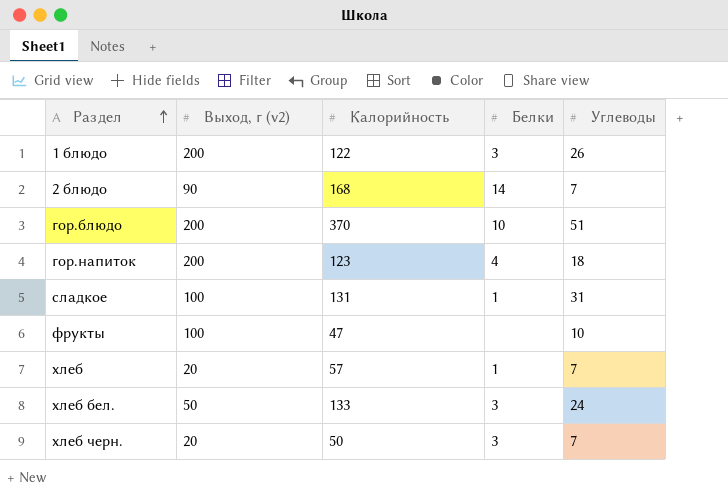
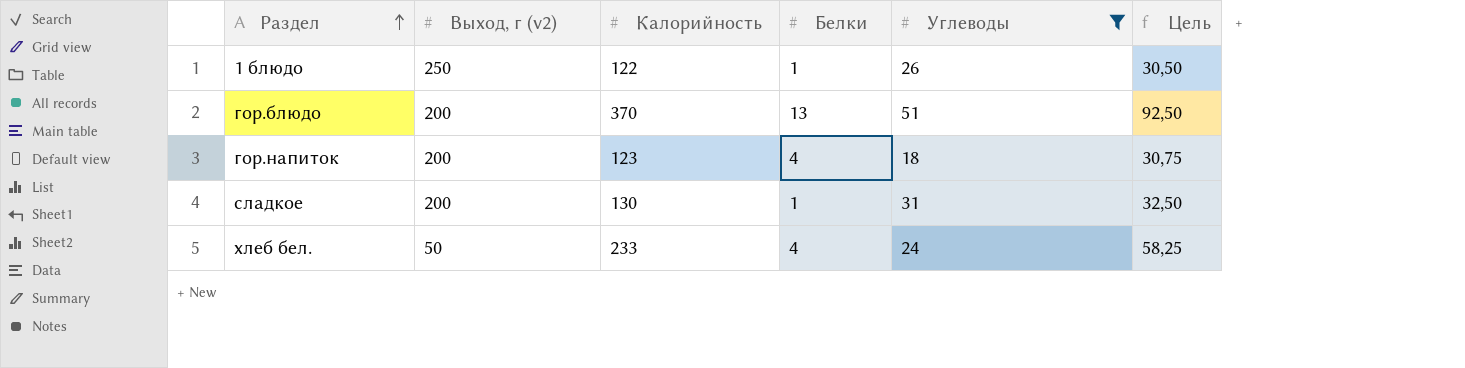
filter: none -> Углеводы >= 18
column Цель | formula: none -> [Калорийность] * 0,25
1 блюдо | Выход, г (v2): 200 -> 250
1 блюдо | Белки: 3 -> 1
гор.блюдо | Белки: 10 -> 13
сладкое | Выход, г (v2): 100 -> 200
сладкое | Калорийность: 131 -> 130
хлеб бел. | Калорийность: 133 -> 233
хлеб бел. | Белки: 3 -> 4

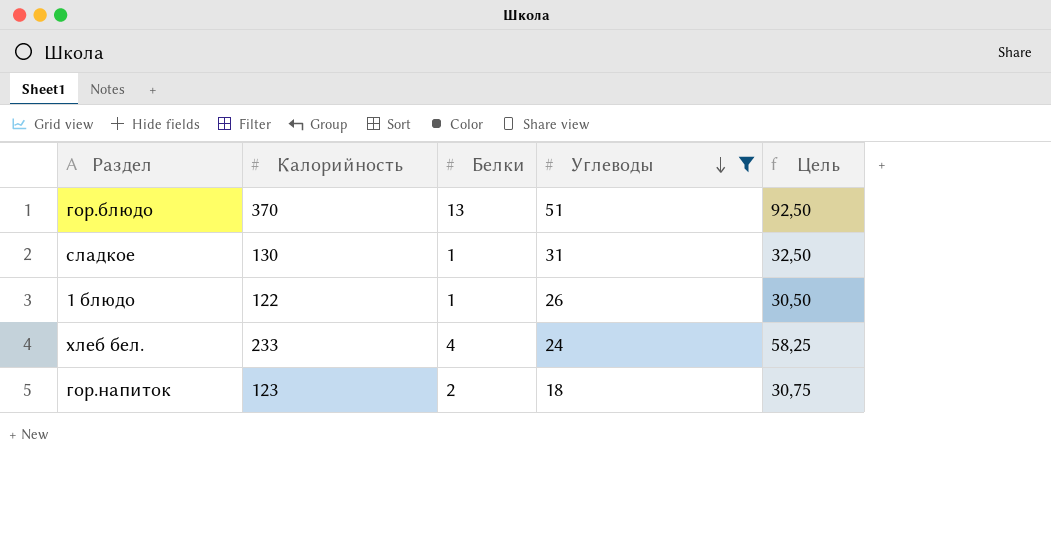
row order: Раздел ascending -> Углеводы descending
column Выход, г (v2) | position: 2 -> none
гор.напиток | Белки: 4 -> 2

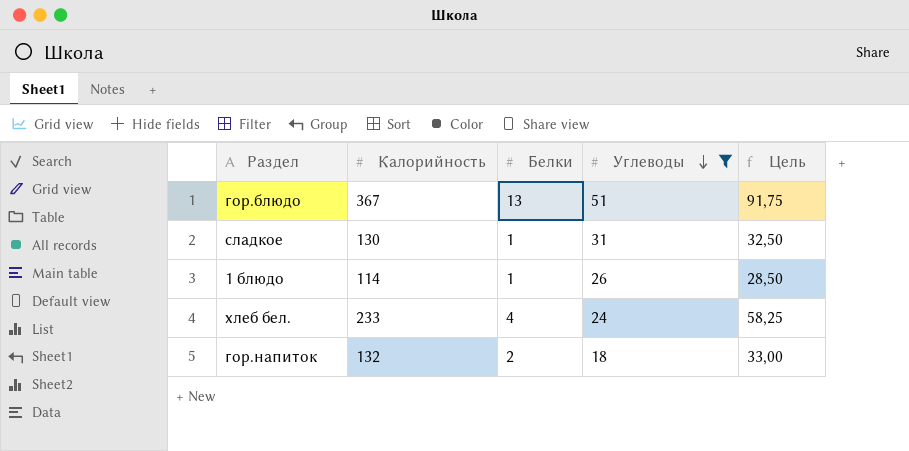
гор.блюдо | Калорийность: 370 -> 367
гор.блюдо | Цель: 92,50 -> 91,75
1 блюдо | Калорийность: 122 -> 114
1 блюдо | Цель: 30,50 -> 28,50
гор.напиток | Калорийность: 123 -> 132
гор.напиток | Цель: 30,75 -> 33,00

